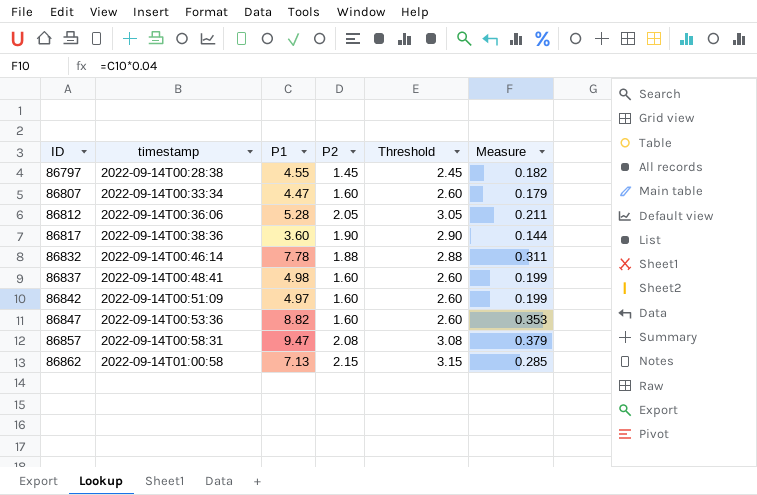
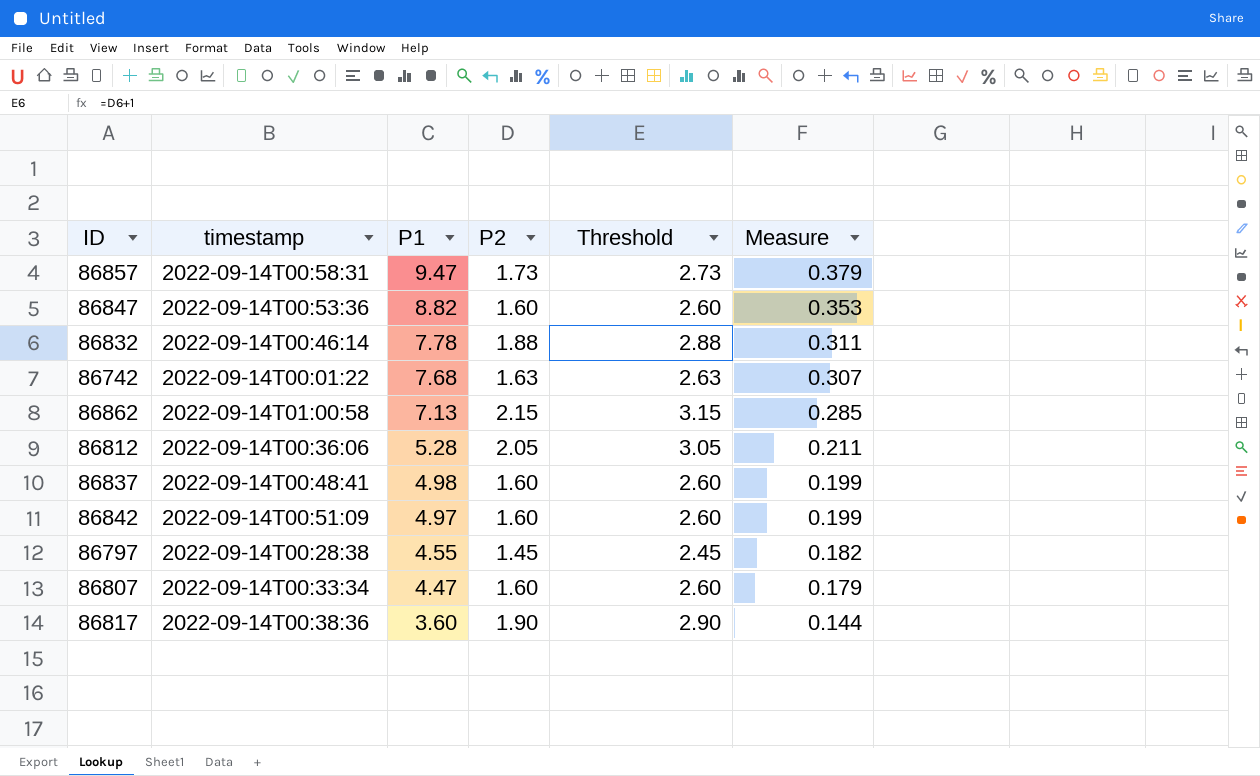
row order: ID ascending -> P1 descending
86857 | P2: 2.08 -> 1.73
86857 | Threshold: 3.08 -> 2.73
row 86742: none -> 2022-09-14T00:01:22 | 7.68 | 1.63 | 2.63 | 0.307

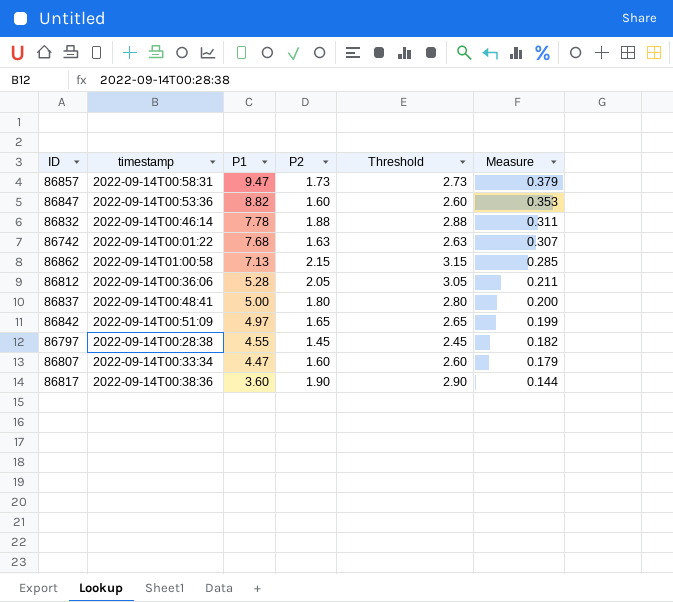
86837 | P1: 4.98 -> 5.00
86837 | P2: 1.60 -> 1.80
86837 | Threshold: 2.60 -> 2.80
86837 | Measure: 0.199 -> 0.200
86842 | P2: 1.60 -> 1.65
86842 | Threshold: 2.60 -> 2.65

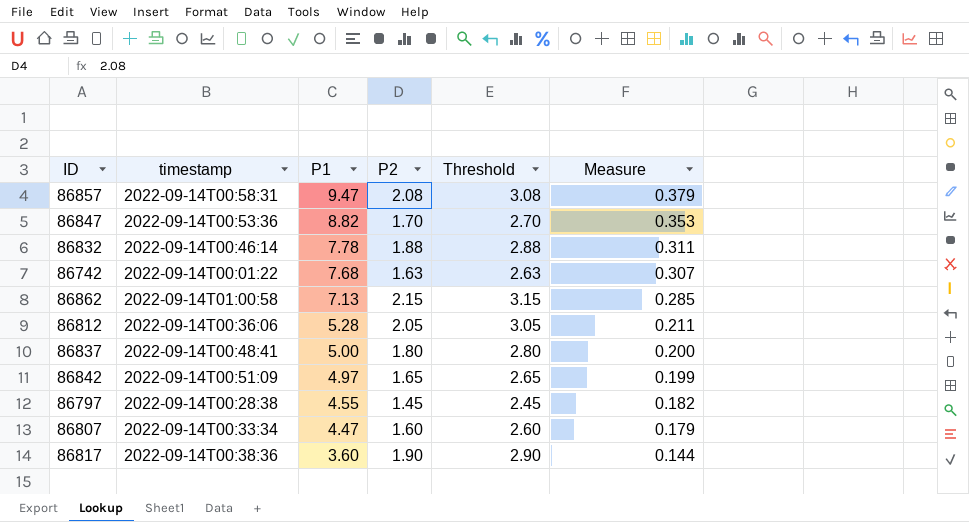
86857 | P2: 1.73 -> 2.08
86857 | Threshold: 2.73 -> 3.08
86847 | P2: 1.60 -> 1.70
86847 | Threshold: 2.60 -> 2.70

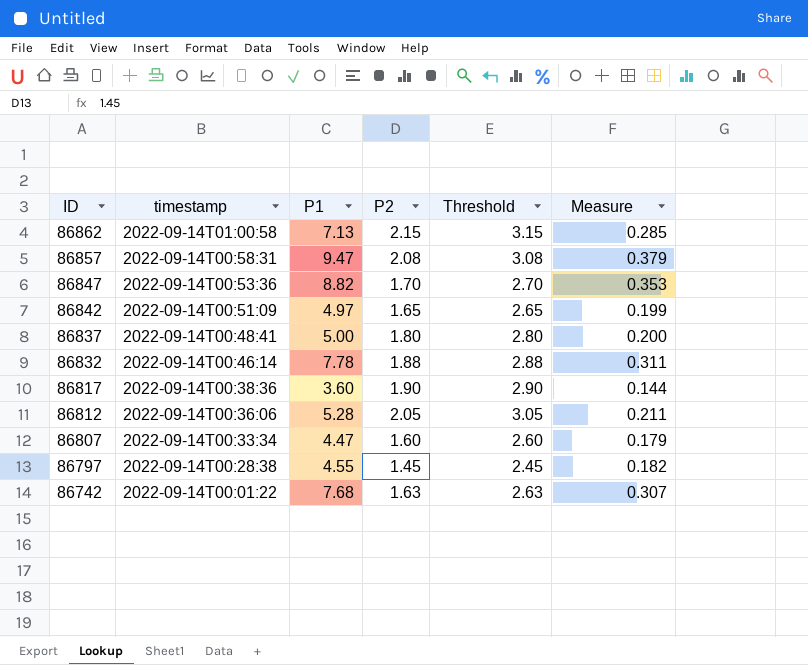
row order: P1 descending -> ID descending

